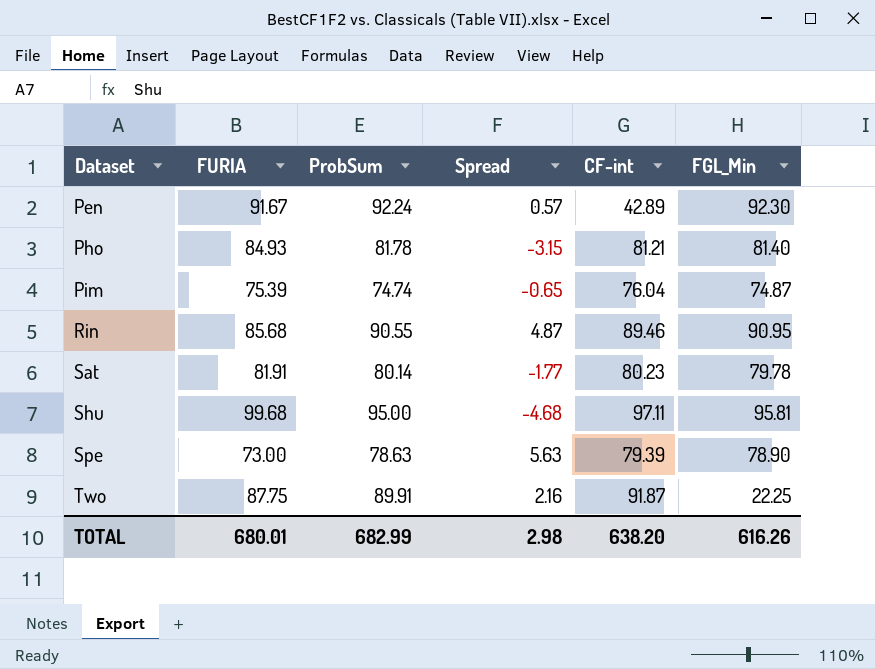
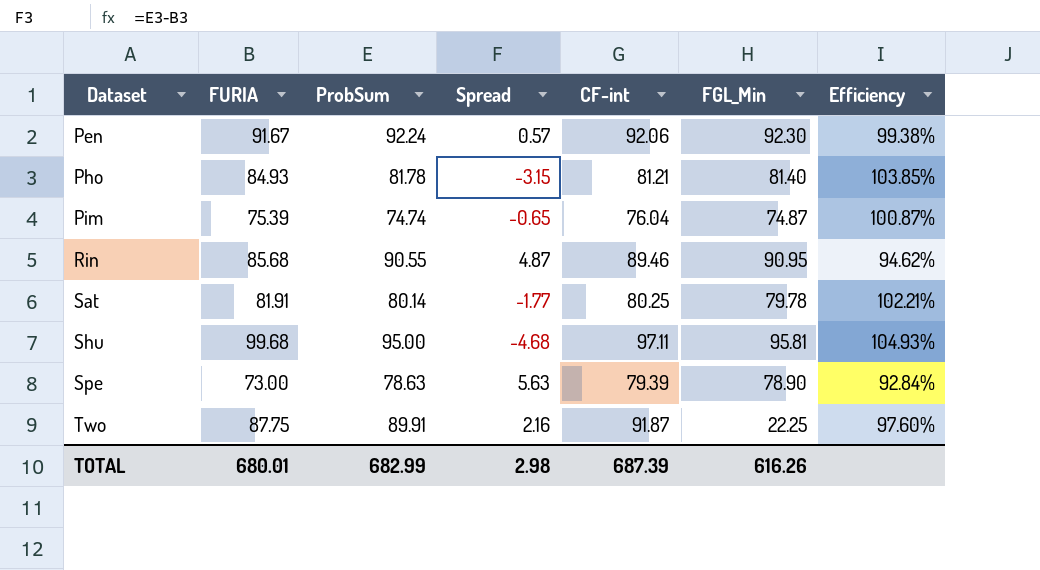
column Efficiency | formula: none -> [FURIA] / [ProbSum]
Pen | CF-int: 42.89 -> 92.06
Sat | CF-int: 80.23 -> 80.25
TOTAL | CF-int: 638.20 -> 687.39

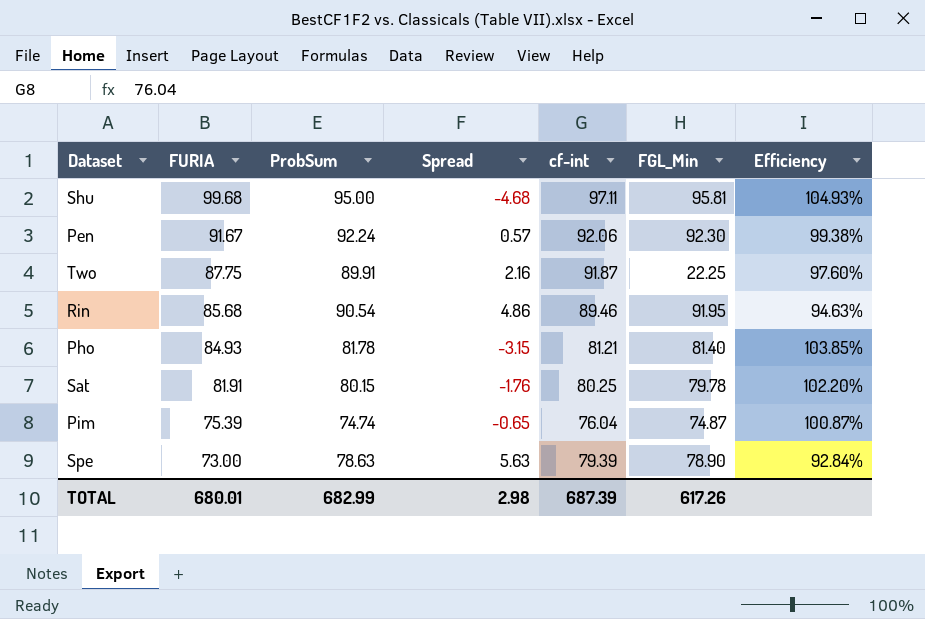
row order: Dataset ascending -> FURIA descending
column name: CF-int -> cf-int
Rin | ProbSum: 90.55 -> 90.54
Rin | Spread: 4.87 -> 4.86
Rin | FGL_Min: 90.95 -> 91.95
Rin | Efficiency: 94.62% -> 94.63%
Sat | ProbSum: 80.14 -> 80.15
Sat | Spread: -1.77 -> -1.76
Sat | Efficiency: 102.21% -> 102.20%
TOTAL | FGL_Min: 616.26 -> 617.26

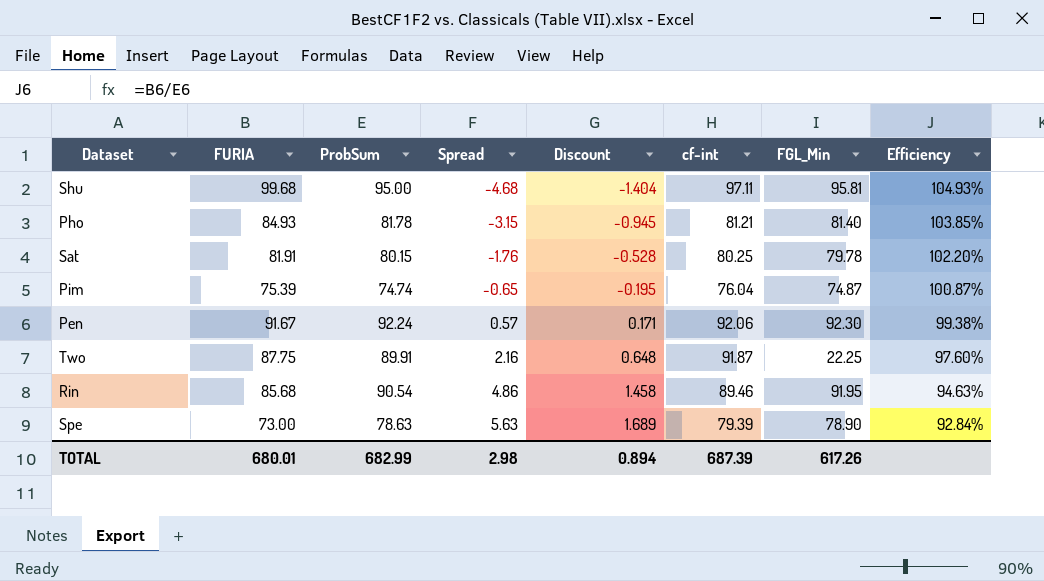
row order: FURIA descending -> Spread ascending
column Discount | formula: none -> [Spread] * 0.3

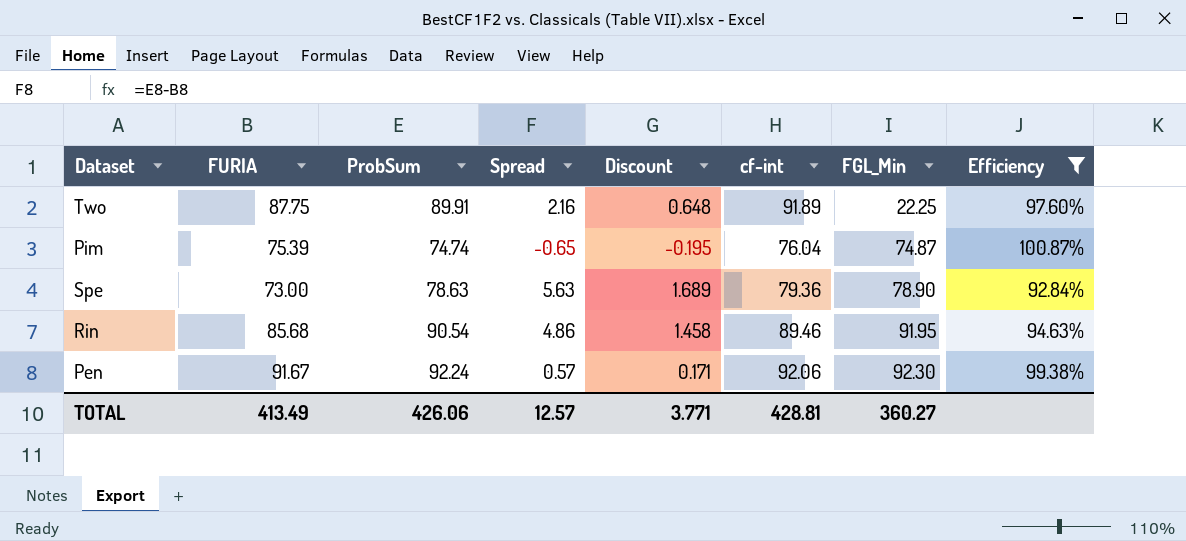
filter: none -> Efficiency <= 100.87%
row order: Spread ascending -> FGL_Min ascending
Two | cf-int: 91.87 -> 91.89
Spe | cf-int: 79.39 -> 79.36
TOTAL | FURIA: 680.01 -> 413.49
TOTAL | ProbSum: 682.99 -> 426.06
TOTAL | Spread: 2.98 -> 12.57
TOTAL | Discount: 0.894 -> 3.771
TOTAL | cf-int: 687.39 -> 428.81
TOTAL | FGL_Min: 617.26 -> 360.27

